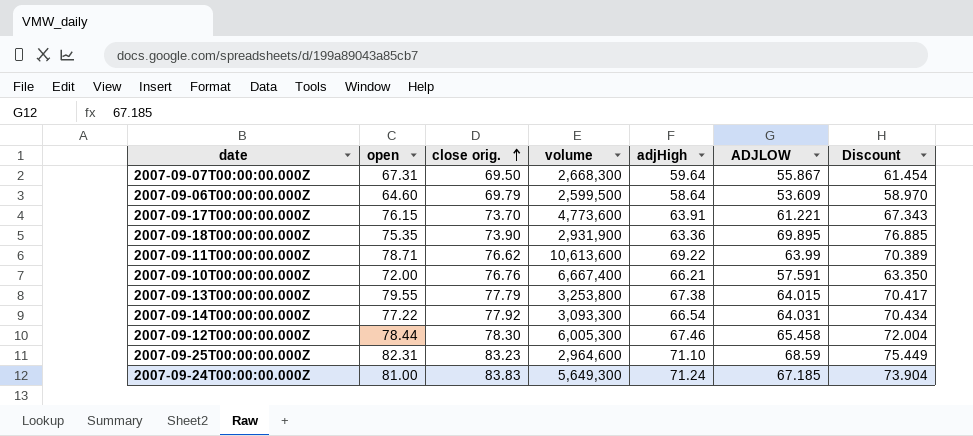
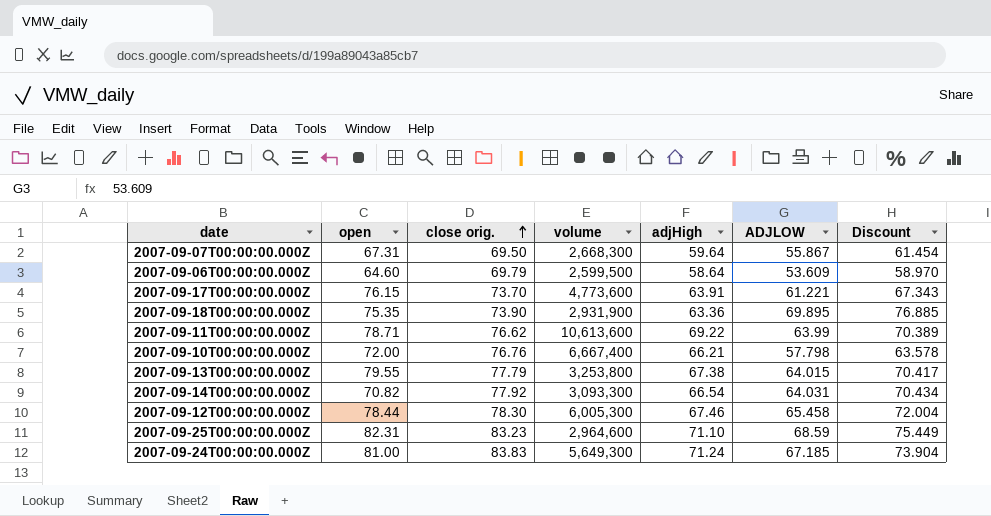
2007-09-10T00:00:00.000Z | ADJLOW: 57.591 -> 57.798
2007-09-10T00:00:00.000Z | Discount: 63.350 -> 63.578
2007-09-14T00:00:00.000Z | open: 77.22 -> 70.82

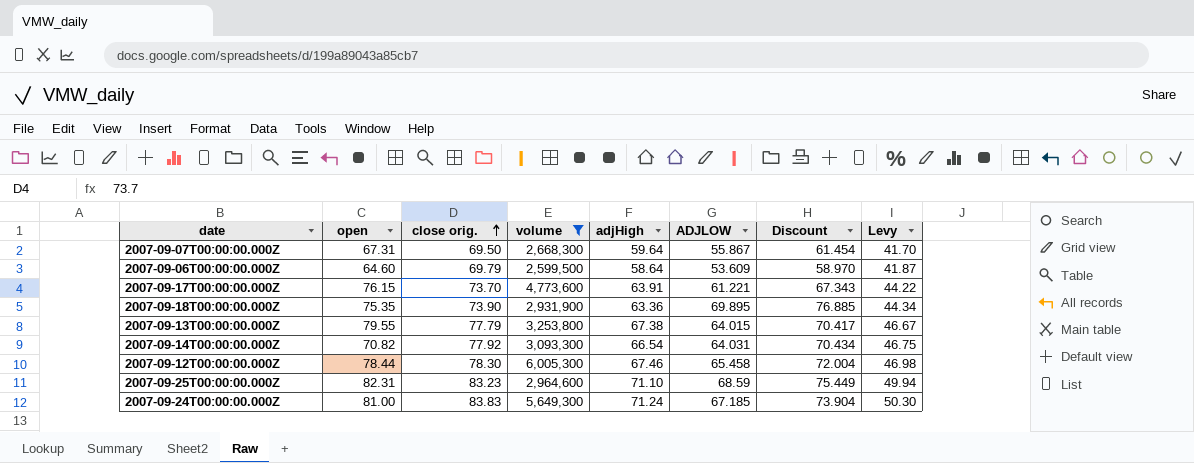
filter: none -> volume <= 6,005,300
column Levy | formula: none -> [close orig.] * 0.6

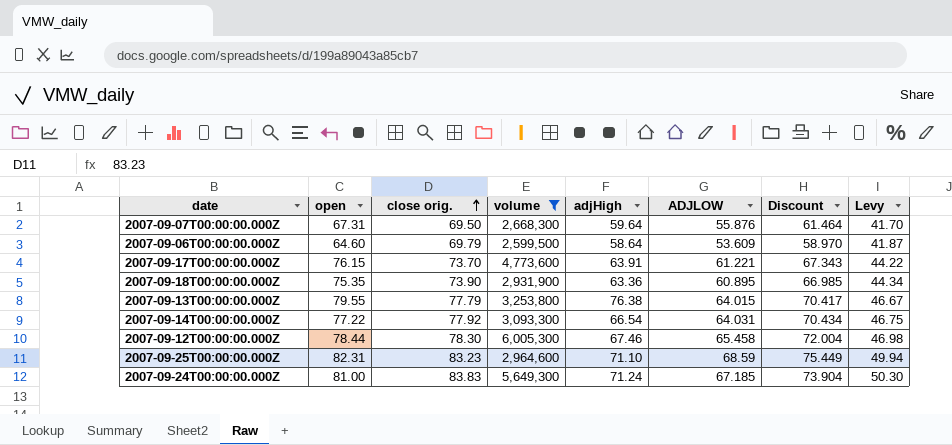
2007-09-07T00:00:00.000Z | ADJLOW: 55.867 -> 55.876
2007-09-07T00:00:00.000Z | Discount: 61.454 -> 61.464
2007-09-18T00:00:00.000Z | ADJLOW: 69.895 -> 60.895
2007-09-18T00:00:00.000Z | Discount: 76.885 -> 66.985
2007-09-13T00:00:00.000Z | adjHigh: 67.38 -> 76.38
2007-09-14T00:00:00.000Z | open: 70.82 -> 77.22

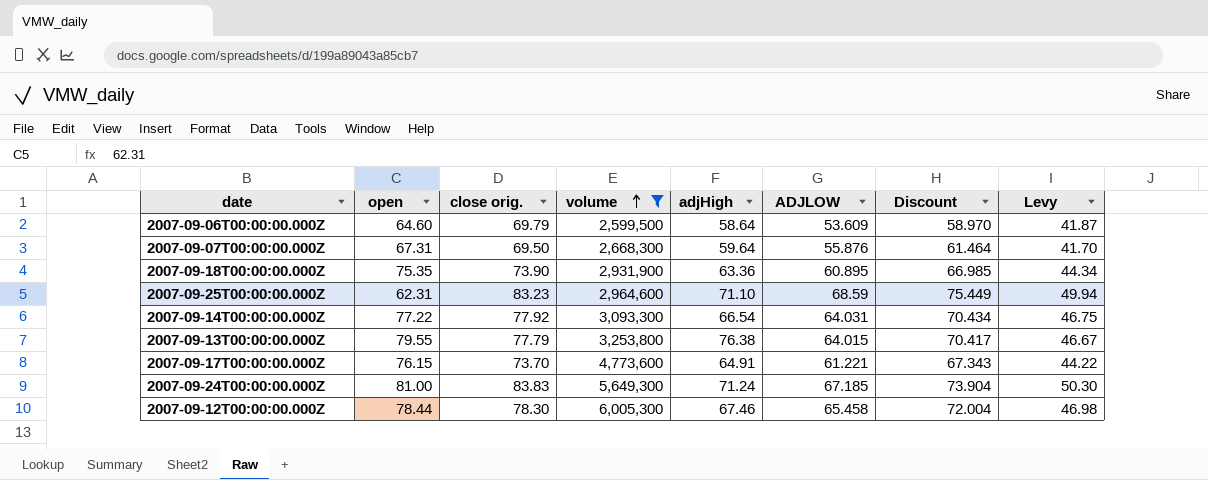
row order: close orig. ascending -> volume ascending
2007-09-25T00:00:00.000Z | open: 82.31 -> 62.31
2007-09-17T00:00:00.000Z | adjHigh: 63.91 -> 64.91

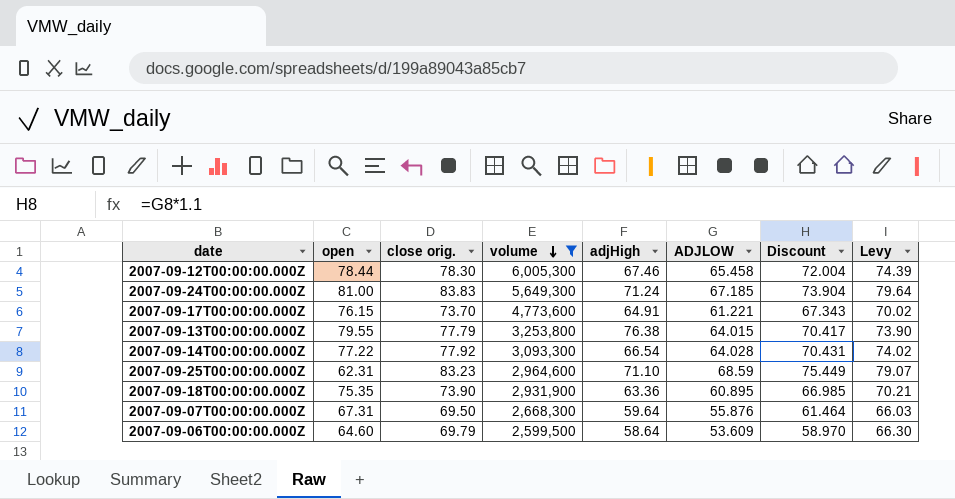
row order: volume ascending -> volume descending
column Levy | formula: [close orig.] * 0.6 -> [close orig.] * 0.95
2007-09-14T00:00:00.000Z | ADJLOW: 64.031 -> 64.028
2007-09-14T00:00:00.000Z | Discount: 70.434 -> 70.431

